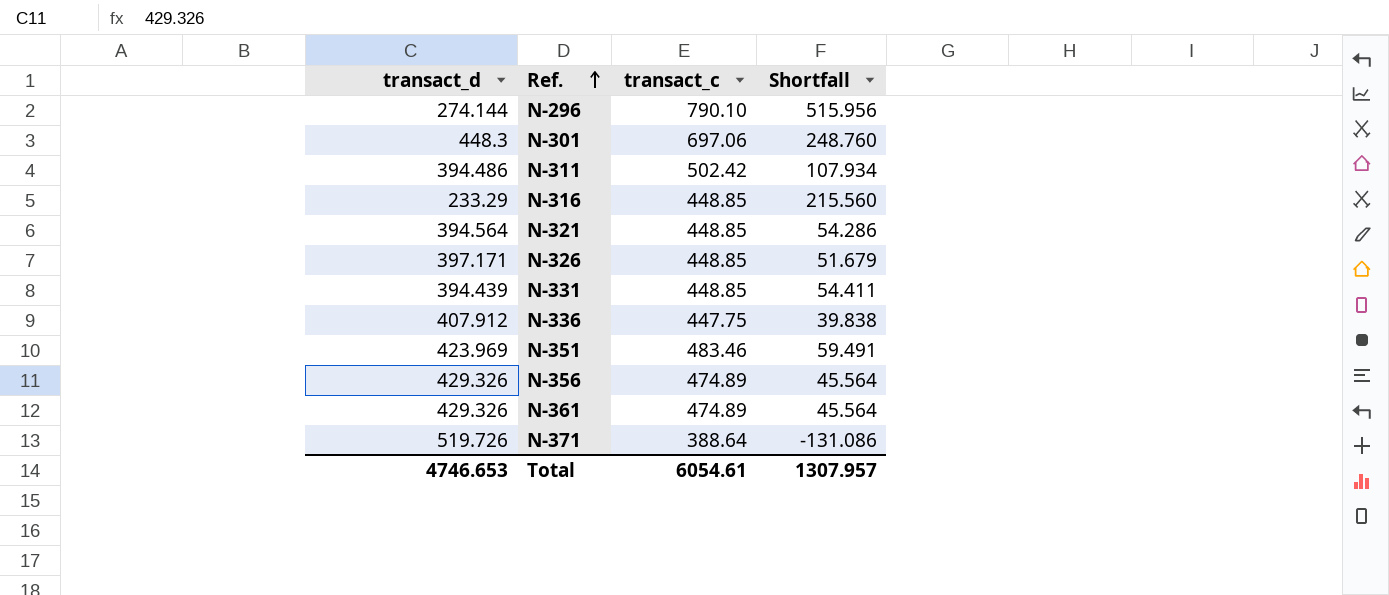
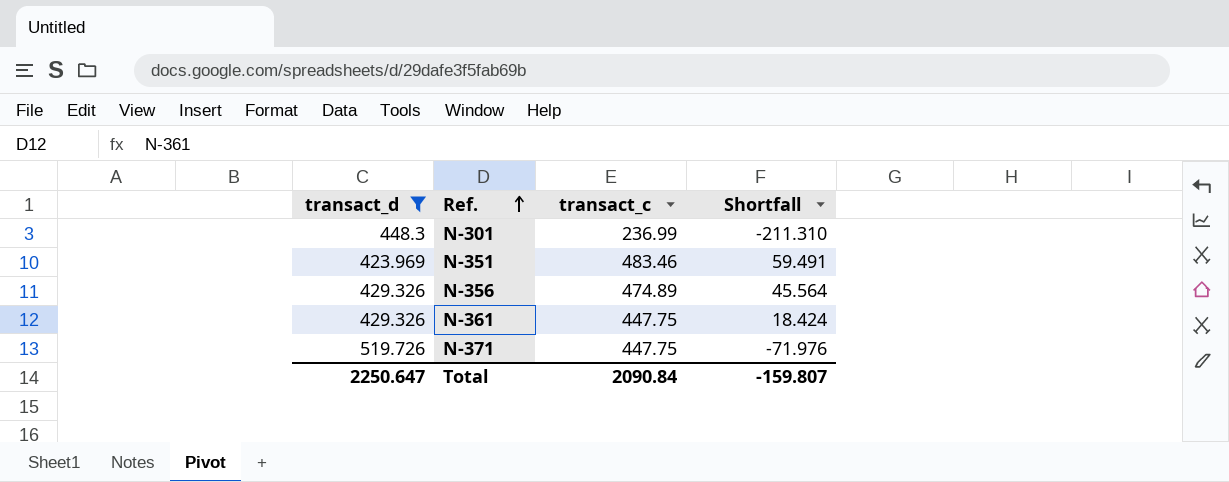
filter: none -> transact_d >= 423.969
N-301 | transact_c: 697.06 -> 236.99
N-301 | Shortfall: 248.760 -> -211.310
N-361 | transact_c: 474.89 -> 447.75
N-361 | Shortfall: 45.564 -> 18.424
N-371 | transact_c: 388.64 -> 447.75
N-371 | Shortfall: -131.086 -> -71.976
Total | transact_d: 4746.653 -> 2250.647
Total | transact_c: 6054.61 -> 2090.84
Total | Shortfall: 1307.957 -> -159.807

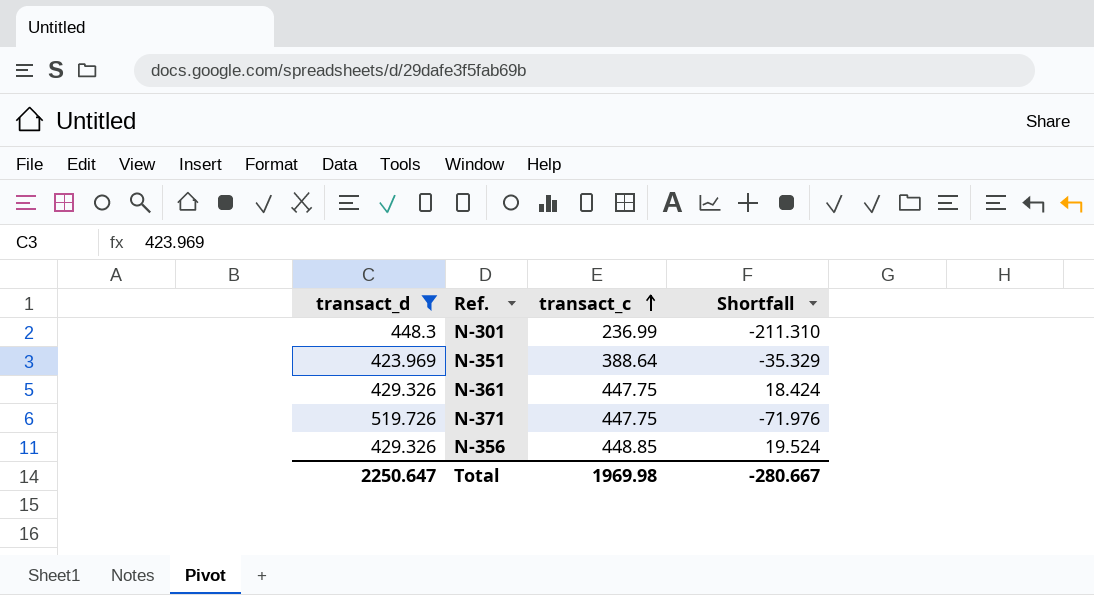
row order: Ref. ascending -> transact_c ascending
N-351 | transact_c: 483.46 -> 388.64
N-351 | Shortfall: 59.491 -> -35.329
N-356 | transact_c: 474.89 -> 448.85
N-356 | Shortfall: 45.564 -> 19.524
Total | transact_c: 2090.84 -> 1969.98
Total | Shortfall: -159.807 -> -280.667

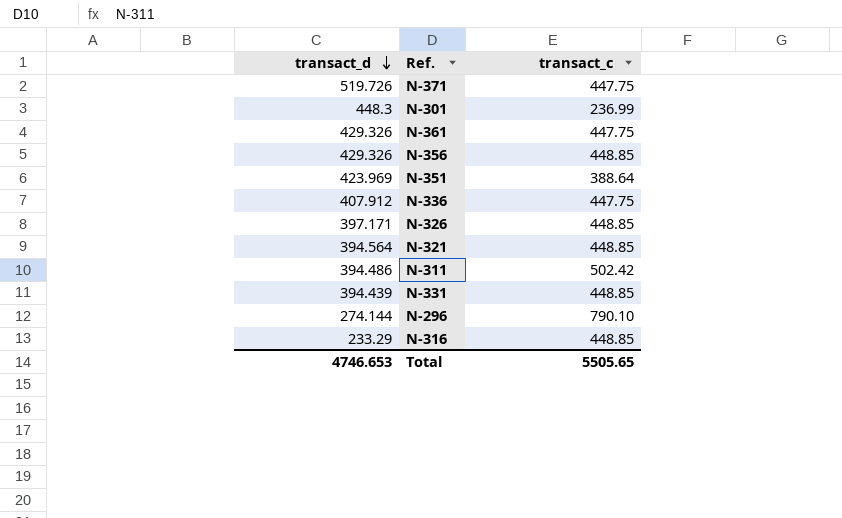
filter: transact_d >= 423.969 -> none
row order: transact_c ascending -> transact_d descending
column Shortfall | formula: [transact_c] - [transact_d] -> none
Total | transact_d: 2250.647 -> 4746.653
Total | transact_c: 1969.98 -> 5505.65

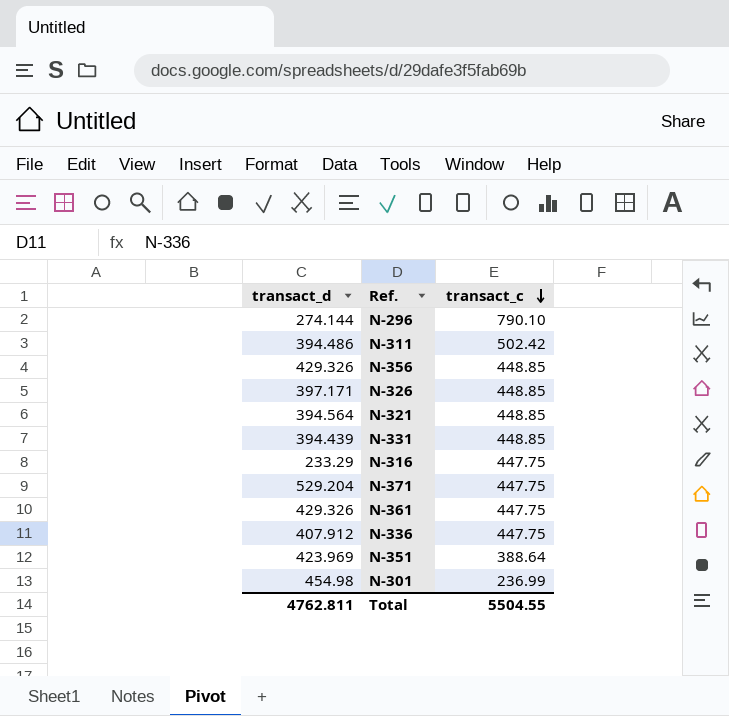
row order: transact_d descending -> transact_c descending
N-316 | transact_c: 448.85 -> 447.75
N-371 | transact_d: 519.726 -> 529.204
N-301 | transact_d: 448.3 -> 454.98
Total | transact_d: 4746.653 -> 4762.811
Total | transact_c: 5505.65 -> 5504.55

